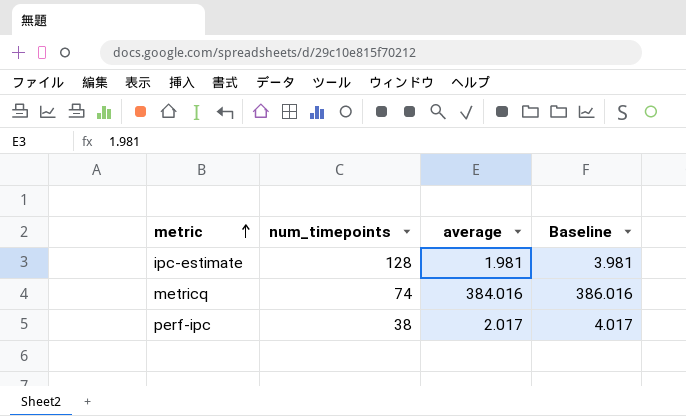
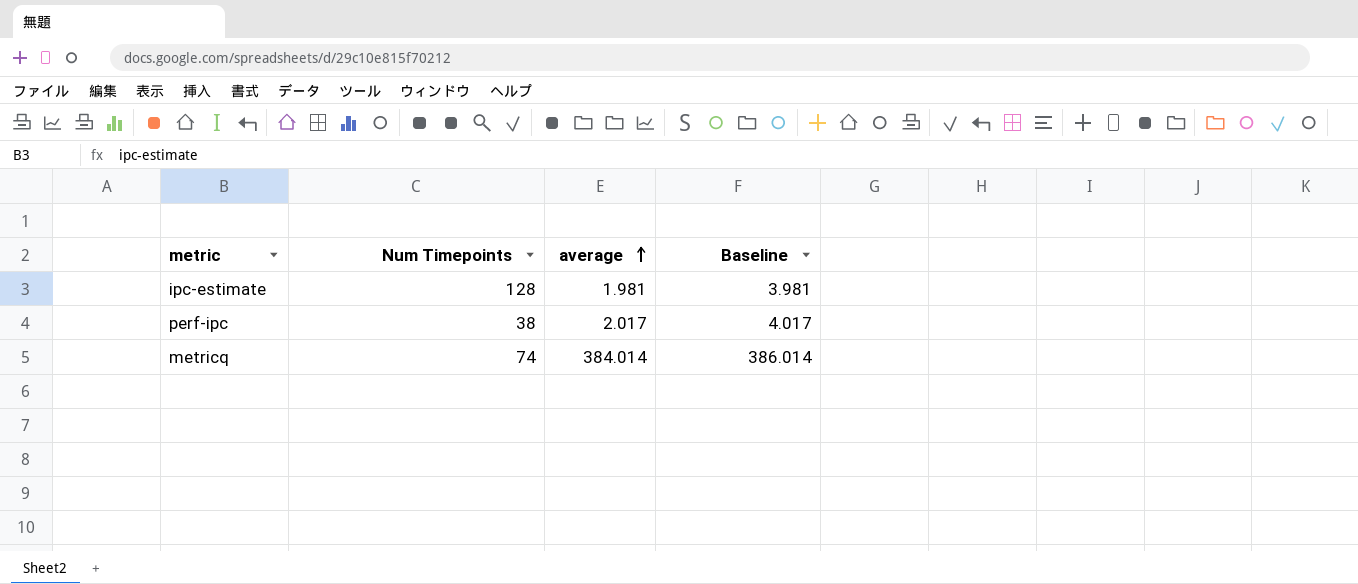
row order: metric ascending -> average ascending
column name: num_timepoints -> Num Timepoints
metricq | average: 384.016 -> 384.014
metricq | Baseline: 386.016 -> 386.014

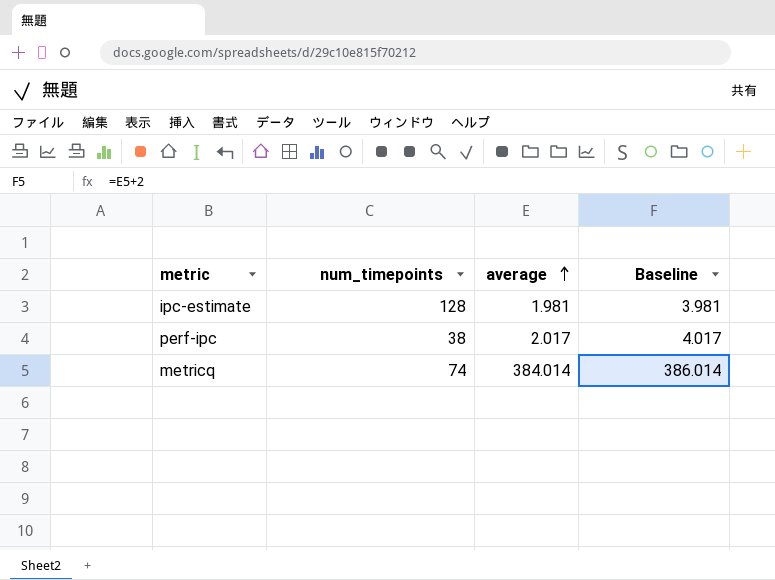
column name: Num Timepoints -> num_timepoints

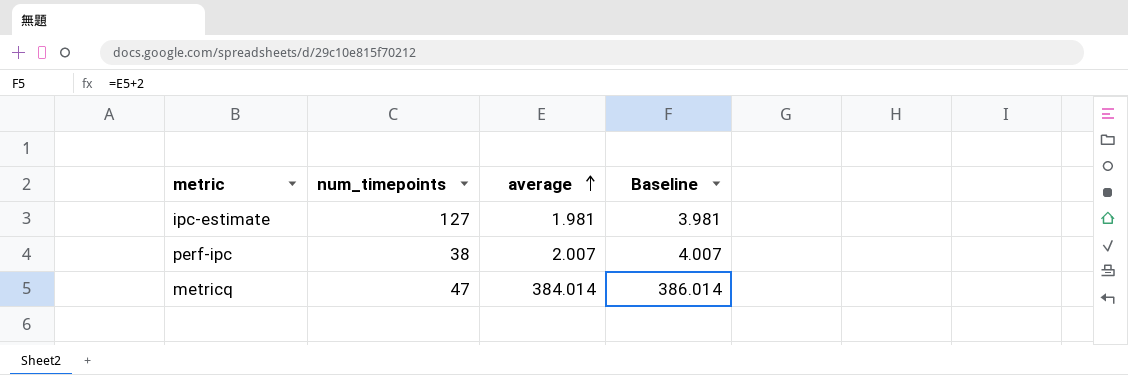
ipc-estimate | num_timepoints: 128 -> 127
perf-ipc | average: 2.017 -> 2.007
perf-ipc | Baseline: 4.017 -> 4.007
metricq | num_timepoints: 74 -> 47

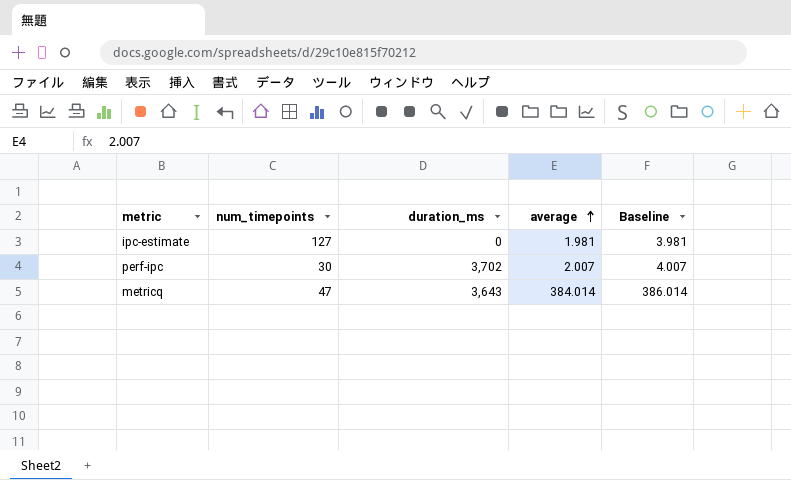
column duration_ms | position: none -> 3
perf-ipc | num_timepoints: 38 -> 30

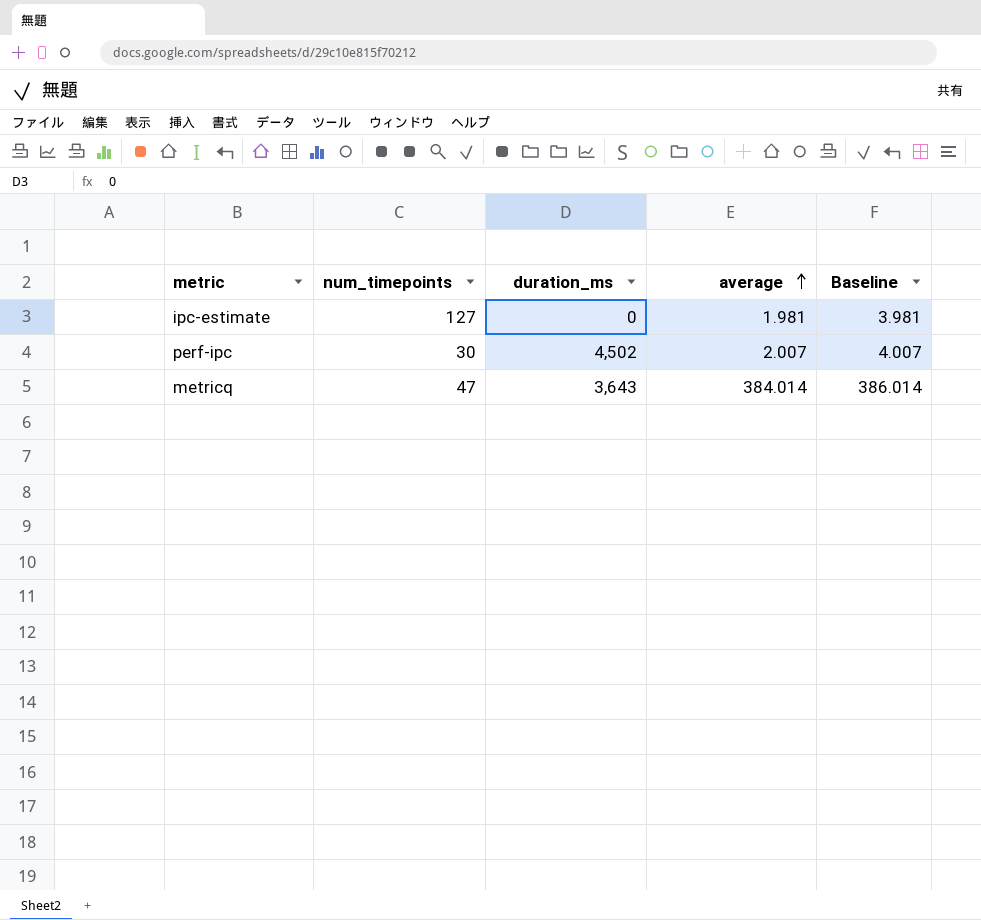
perf-ipc | duration_ms: 3,702 -> 4,502

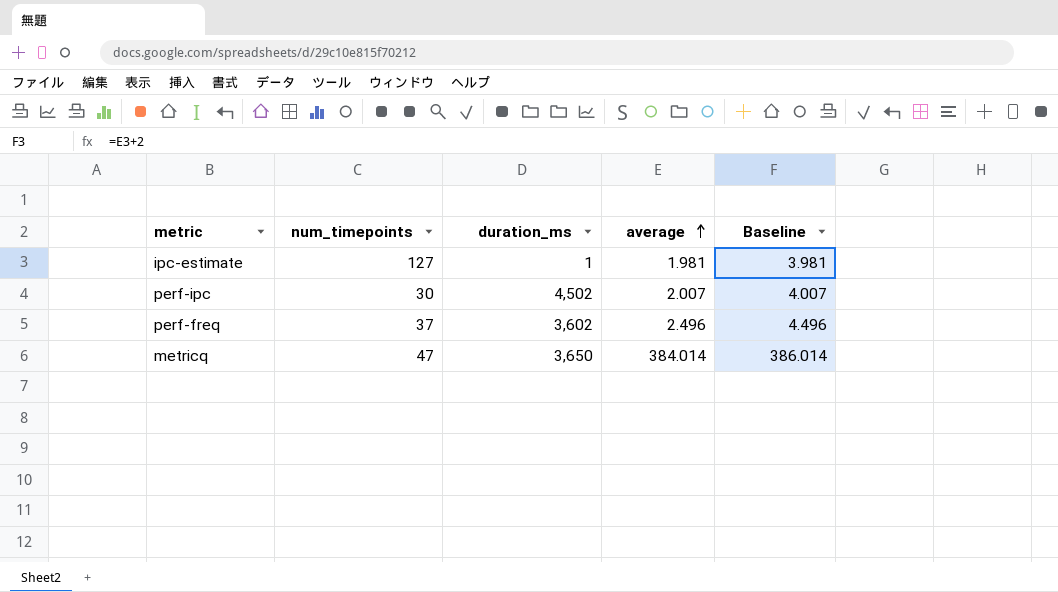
ipc-estimate | duration_ms: 0 -> 1
row perf-freq: none -> 37 | 3,602 | 2.496 | 4.496
metricq | duration_ms: 3,643 -> 3,650

